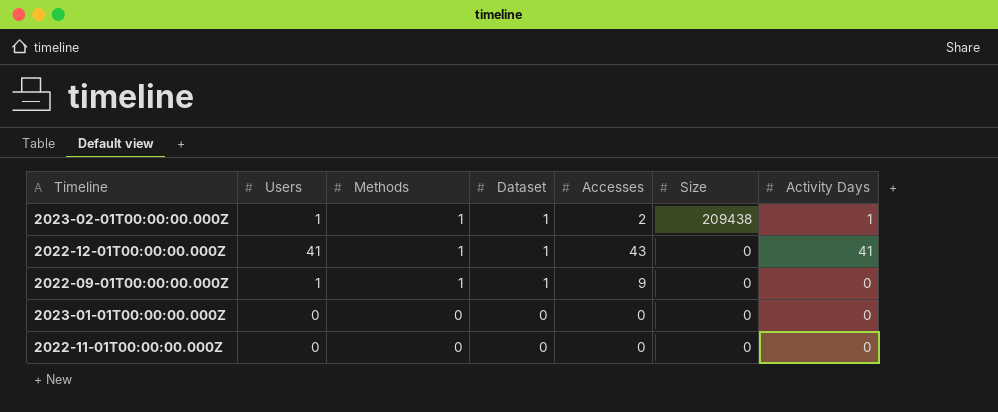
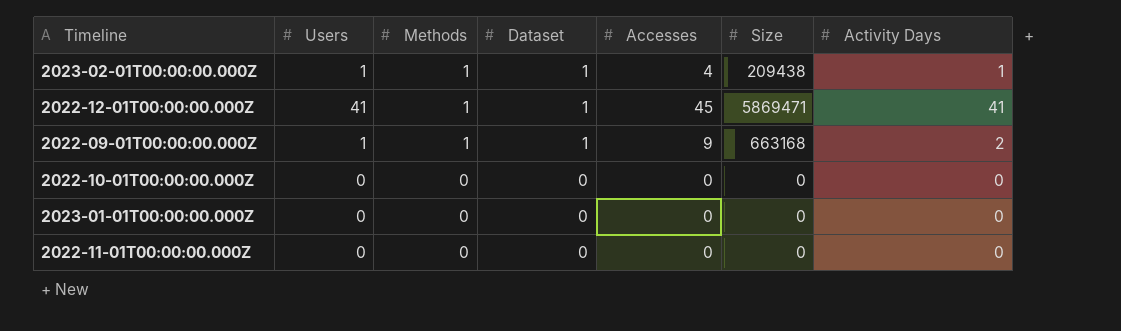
2023-02-01T00:00:00.000Z | Accesses: 2 -> 4
2022-12-01T00:00:00.000Z | Accesses: 43 -> 45
2022-12-01T00:00:00.000Z | Size: 0 -> 5869471
2022-09-01T00:00:00.000Z | Size: 0 -> 663168
2022-09-01T00:00:00.000Z | Activity Days: 0 -> 2
row 2022-10-01T00:00:00.000Z: none -> 0 | 0 | 0 | 0 | 0 | 0

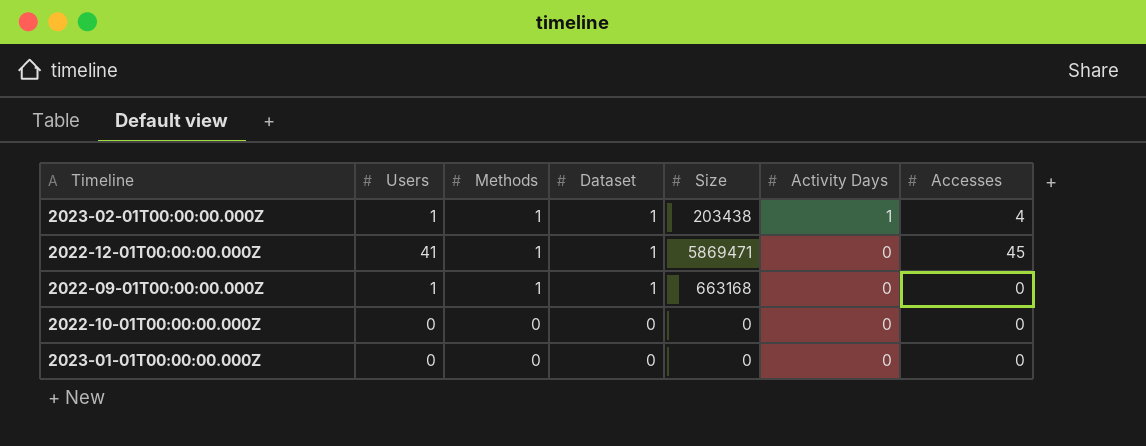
column Accesses | position: 5 -> 7
row 2022-11-01T00:00:00.000Z: 0 | 0 | 0 | 0 | 0 | 0 -> none
2023-02-01T00:00:00.000Z | Size: 209438 -> 203438
2022-12-01T00:00:00.000Z | Activity Days: 41 -> 0
2022-09-01T00:00:00.000Z | Activity Days: 2 -> 0
2022-09-01T00:00:00.000Z | Accesses: 9 -> 0

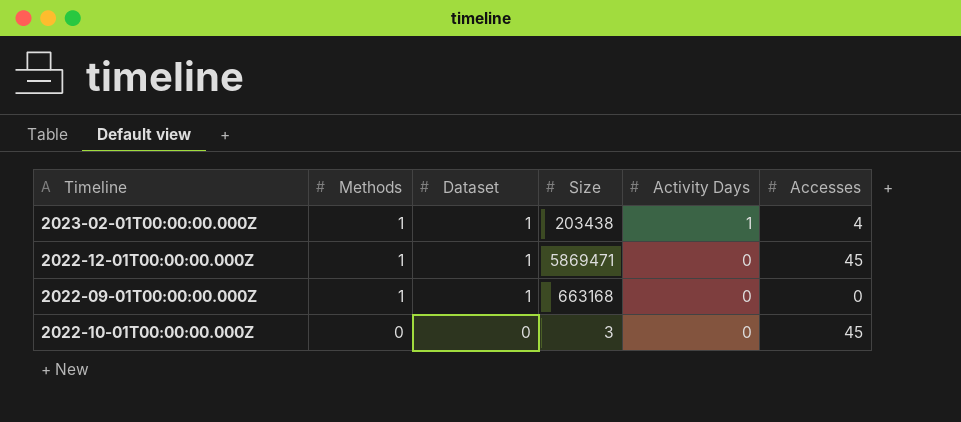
column Users | position: 2 -> none
row 2023-01-01T00:00:00.000Z: 0 | 0 | 0 | 0 | 0 | 0 -> none
2022-10-01T00:00:00.000Z | Size: 0 -> 3
2022-10-01T00:00:00.000Z | Accesses: 0 -> 45

